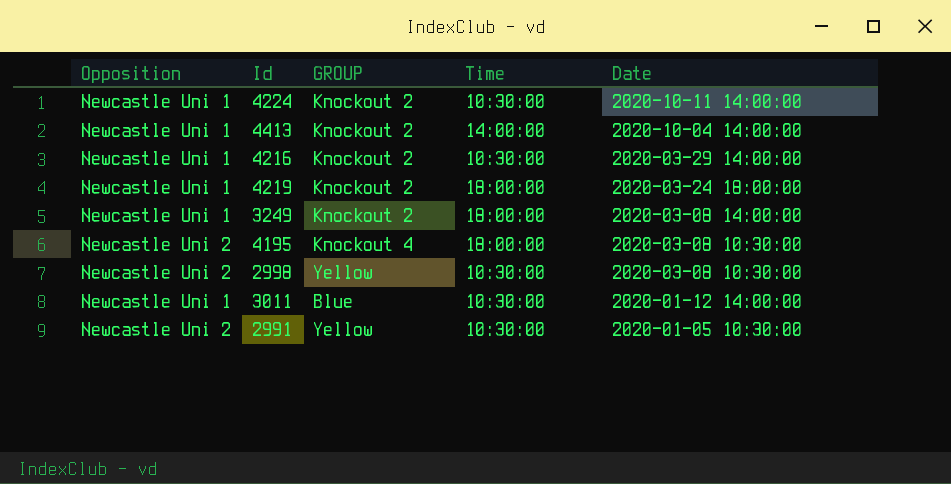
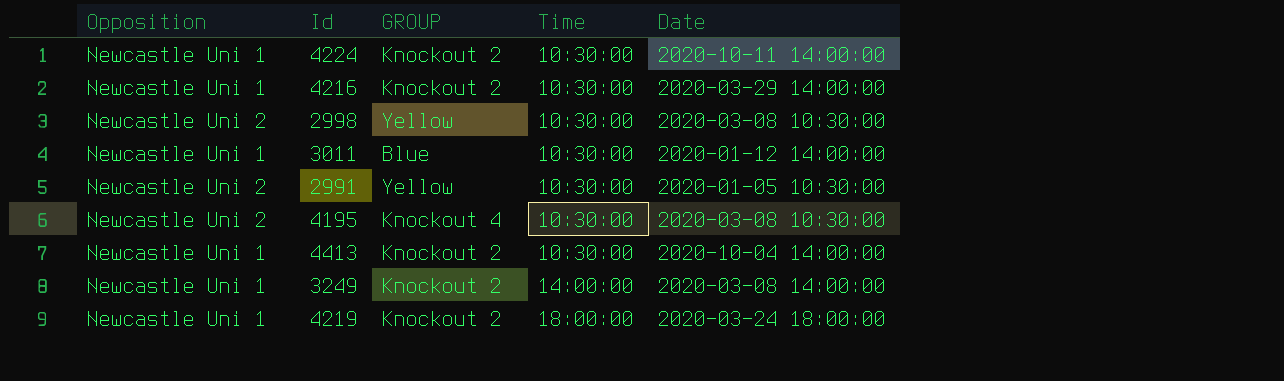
row order: Date descending -> Time ascending
4195 | Time: 18:00:00 -> 10:30:00
4413 | Time: 14:00:00 -> 10:30:00
3249 | Time: 18:00:00 -> 14:00:00

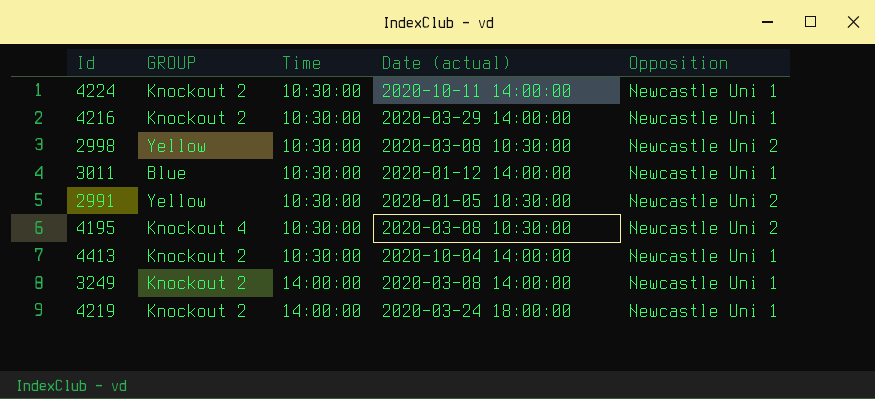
column name: Date -> Date (actual)
column Opposition | position: 1 -> 5
4219 | Time: 18:00:00 -> 14:00:00

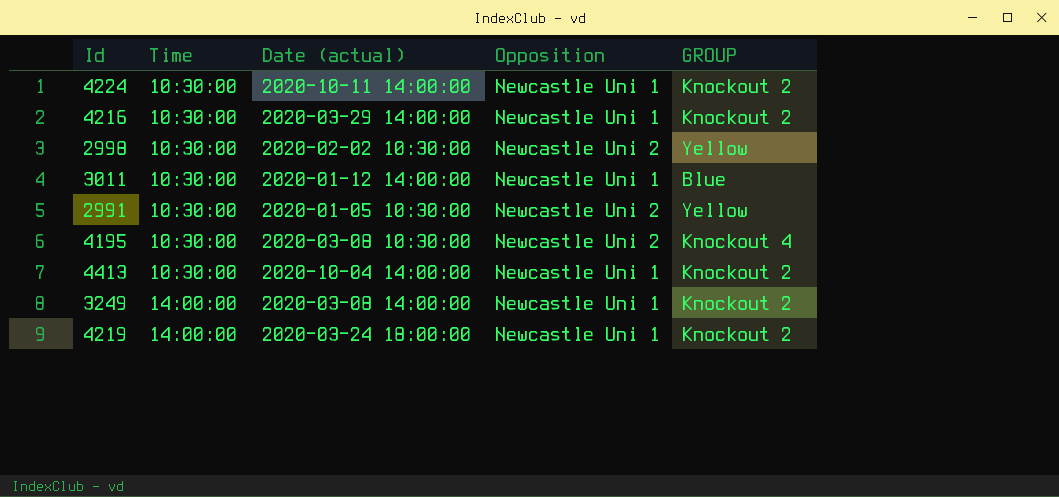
column GROUP | position: 2 -> 5
2998 | Date (actual): 2020-03-08 10:30:00 -> 2020-02-02 10:30:00

